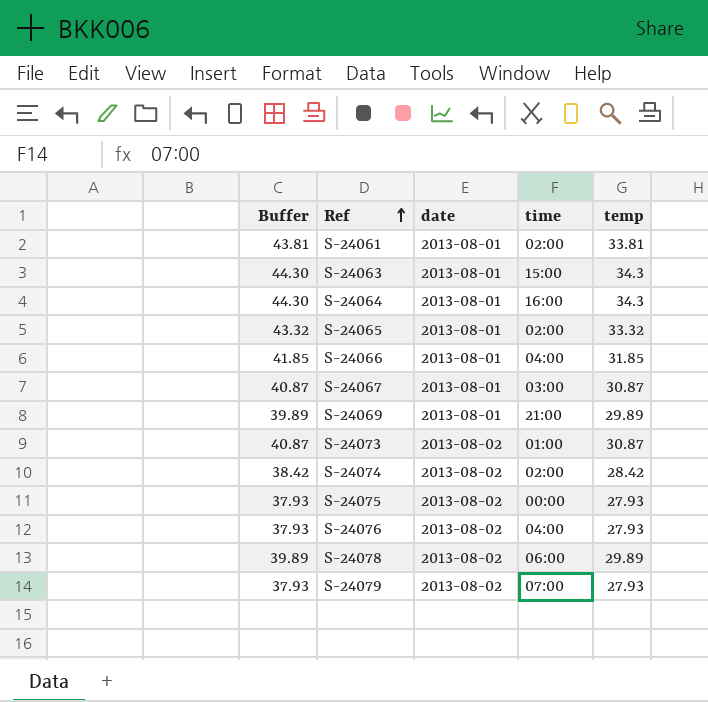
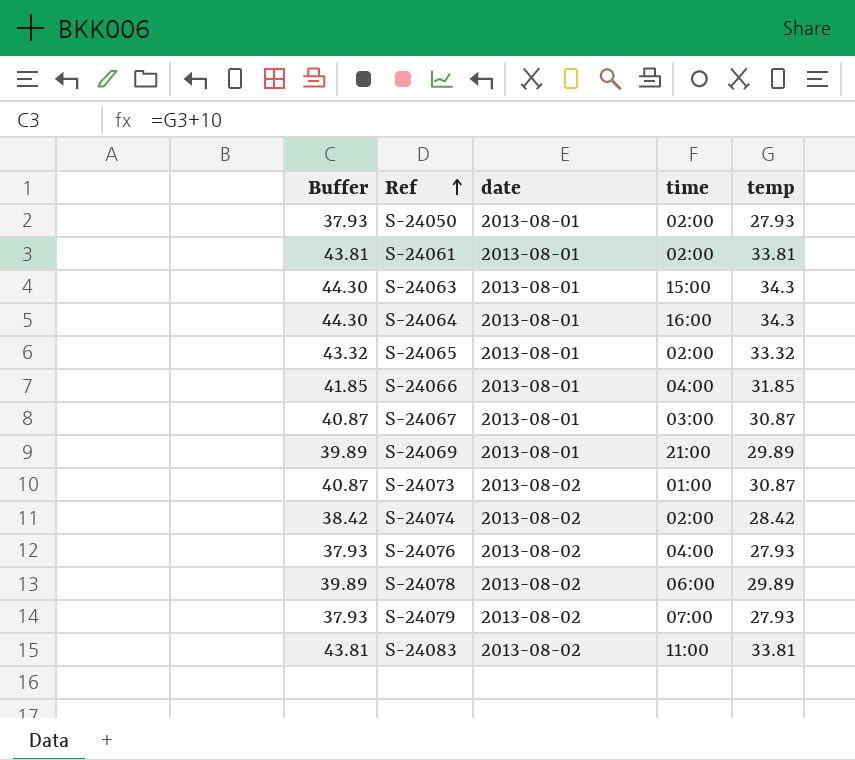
row S-24075: 37.93 | 2013-08-02 | 00:00 | 27.93 -> none
row S-24050: none -> 37.93 | 2013-08-01 | 02:00 | 27.93
row S-24083: none -> 43.81 | 2013-08-02 | 11:00 | 33.81

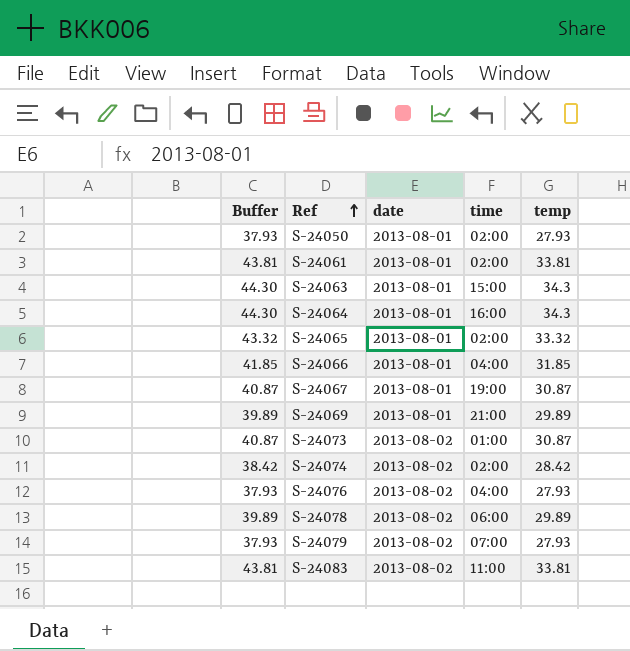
S-24067 | time: 03:00 -> 19:00

